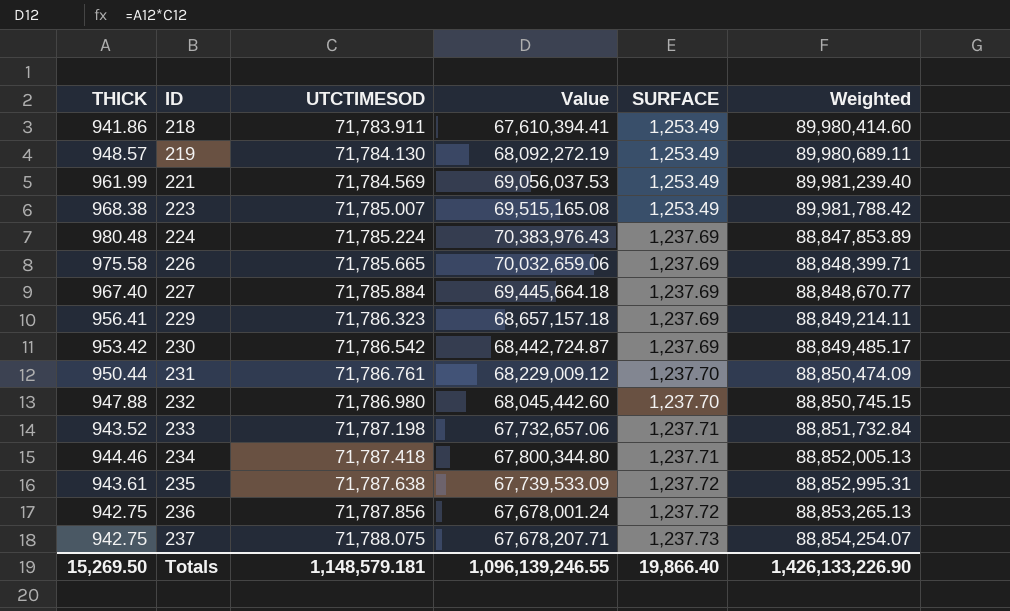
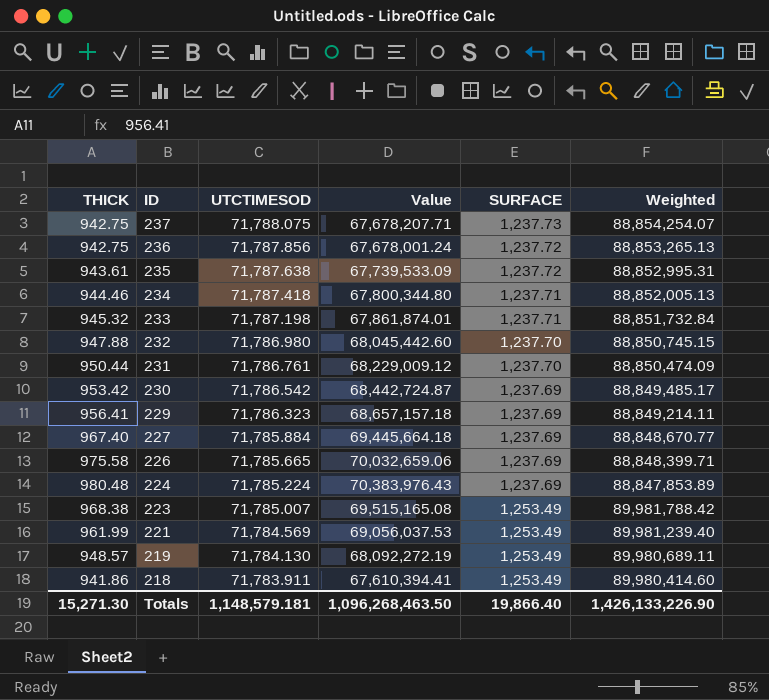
row order: ID ascending -> ID descending
233 | THICK: 943.52 -> 945.32
233 | Value: 67,732,657.06 -> 67,861,874.01
Totals | THICK: 15,269.50 -> 15,271.30
Totals | Value: 1,096,139,246.55 -> 1,096,268,463.50

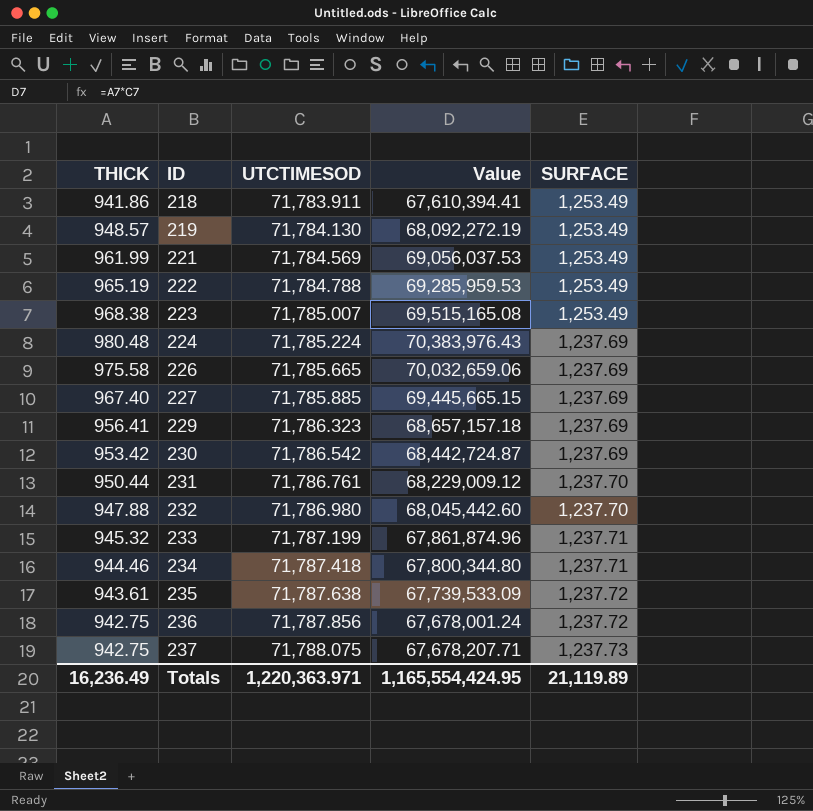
row order: ID descending -> ID ascending
column Weighted | formula: [UTCTIMESOD] * [SURFACE] -> none
row 222: none -> 965.19 | 71,784.788 | 69,285,959.53 | 1,253.49
227 | UTCTIMESOD: 71,785.884 -> 71,785.885
227 | Value: 69,445,664.18 -> 69,445,665.15
233 | UTCTIMESOD: 71,787.198 -> 71,787.199
233 | Value: 67,861,874.01 -> 67,861,874.96
Totals | THICK: 15,271.30 -> 16,236.49
Totals | UTCTIMESOD: 1,148,579.181 -> 1,220,363.971
Totals | Value: 1,096,268,463.50 -> 1,165,554,424.95
Totals | SURFACE: 19,866.40 -> 21,119.89

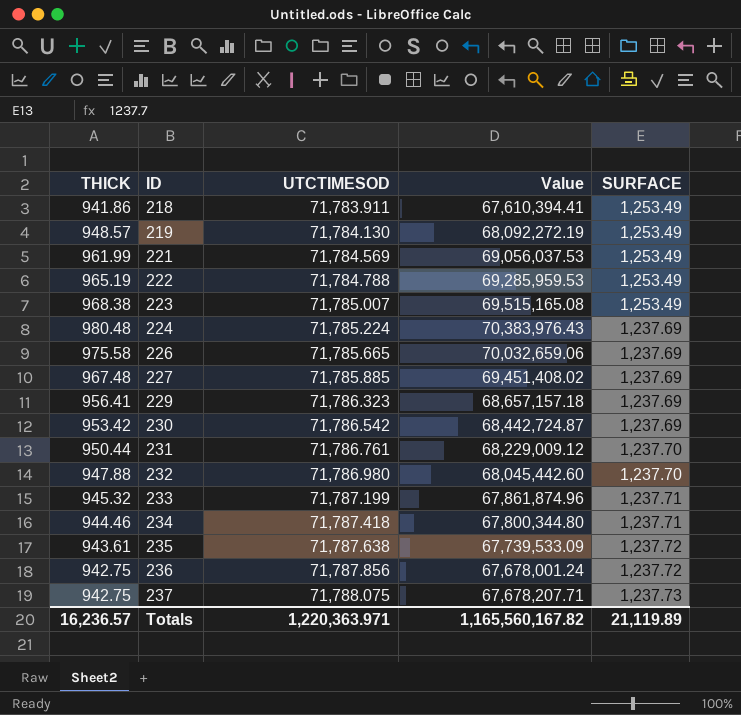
227 | THICK: 967.40 -> 967.48
227 | Value: 69,445,665.15 -> 69,451,408.02
Totals | THICK: 16,236.49 -> 16,236.57
Totals | Value: 1,165,554,424.95 -> 1,165,560,167.82

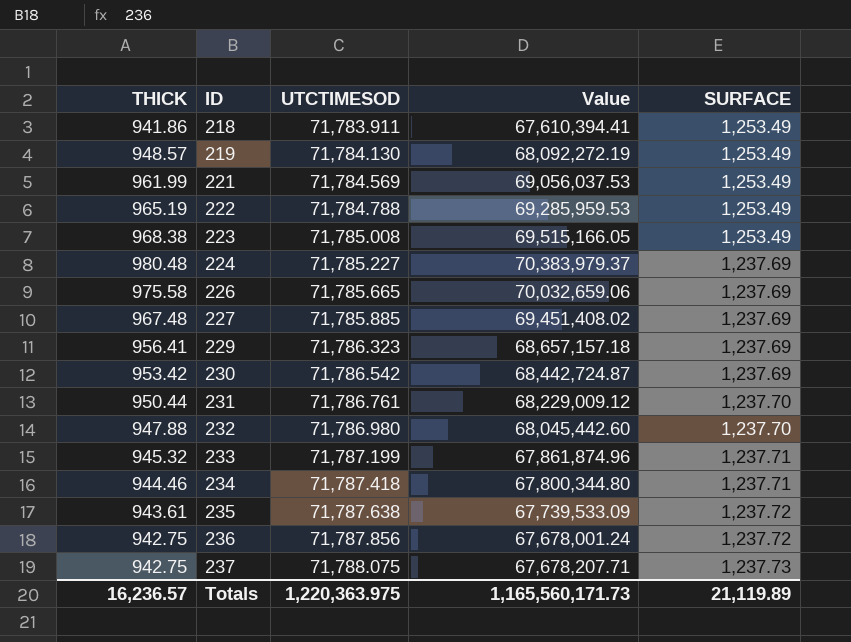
223 | UTCTIMESOD: 71,785.007 -> 71,785.008
223 | Value: 69,515,165.08 -> 69,515,166.05
224 | UTCTIMESOD: 71,785.224 -> 71,785.227
224 | Value: 70,383,976.43 -> 70,383,979.37
Totals | UTCTIMESOD: 1,220,363.971 -> 1,220,363.975
Totals | Value: 1,165,560,167.82 -> 1,165,560,171.73

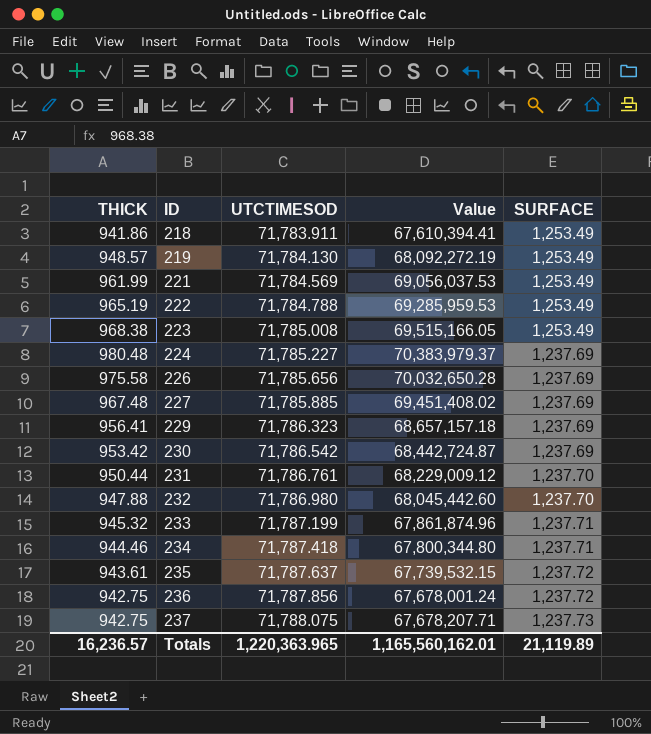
226 | UTCTIMESOD: 71,785.665 -> 71,785.656
226 | Value: 70,032,659.06 -> 70,032,650.28
235 | UTCTIMESOD: 71,787.638 -> 71,787.637
235 | Value: 67,739,533.09 -> 67,739,532.15
Totals | UTCTIMESOD: 1,220,363.975 -> 1,220,363.965
Totals | Value: 1,165,560,171.73 -> 1,165,560,162.01

